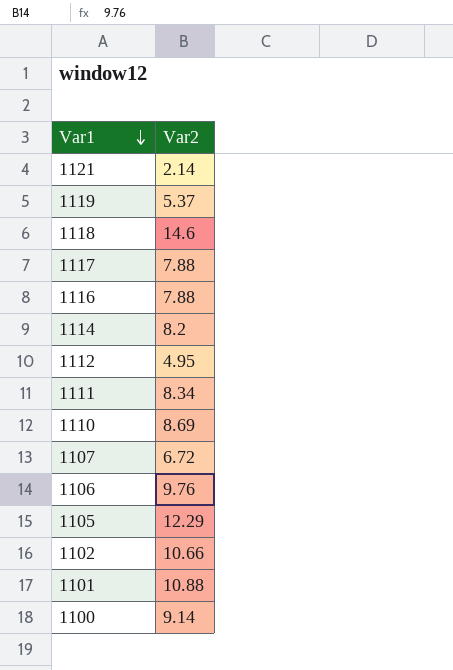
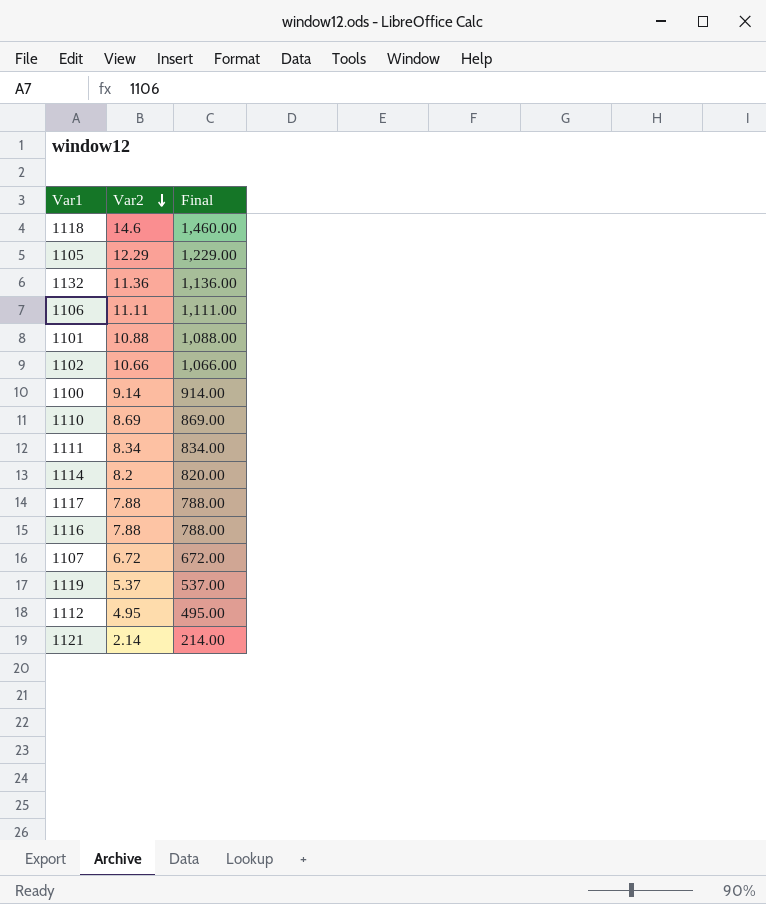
row order: Var1 descending -> Var2 descending
column Final | formula: none -> [Var2] * 100
row 1132: none -> 11.36 | 1,136.00
1106 | Var2: 9.76 -> 11.11

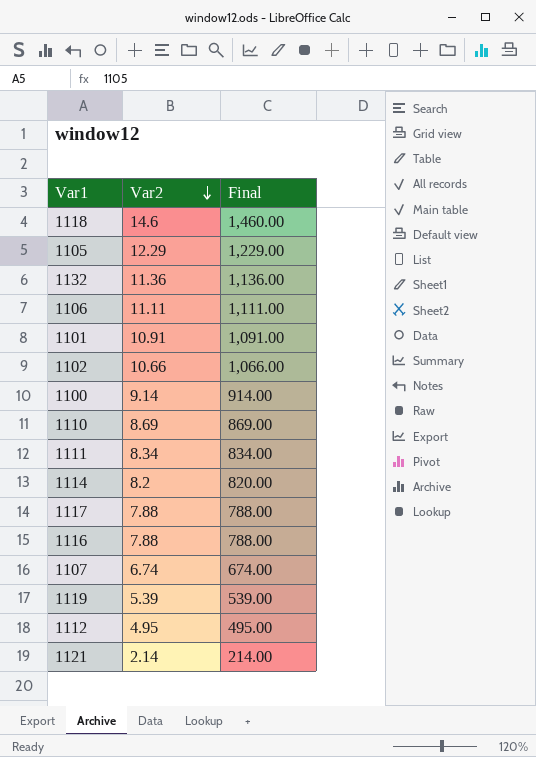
1101 | Var2: 10.88 -> 10.91
1101 | Final: 1,088.00 -> 1,091.00
1107 | Var2: 6.72 -> 6.74
1107 | Final: 672.00 -> 674.00
1119 | Var2: 5.37 -> 5.39
1119 | Final: 537.00 -> 539.00

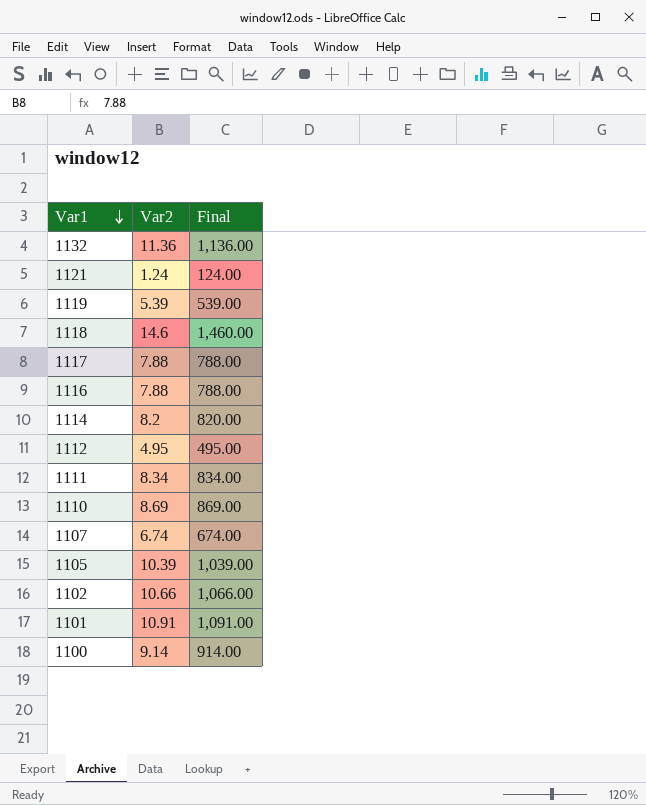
row order: Var2 descending -> Var1 descending
row 1106: 11.11 | 1,111.00 -> none
1121 | Var2: 2.14 -> 1.24
1121 | Final: 214.00 -> 124.00
1105 | Var2: 12.29 -> 10.39
1105 | Final: 1,229.00 -> 1,039.00

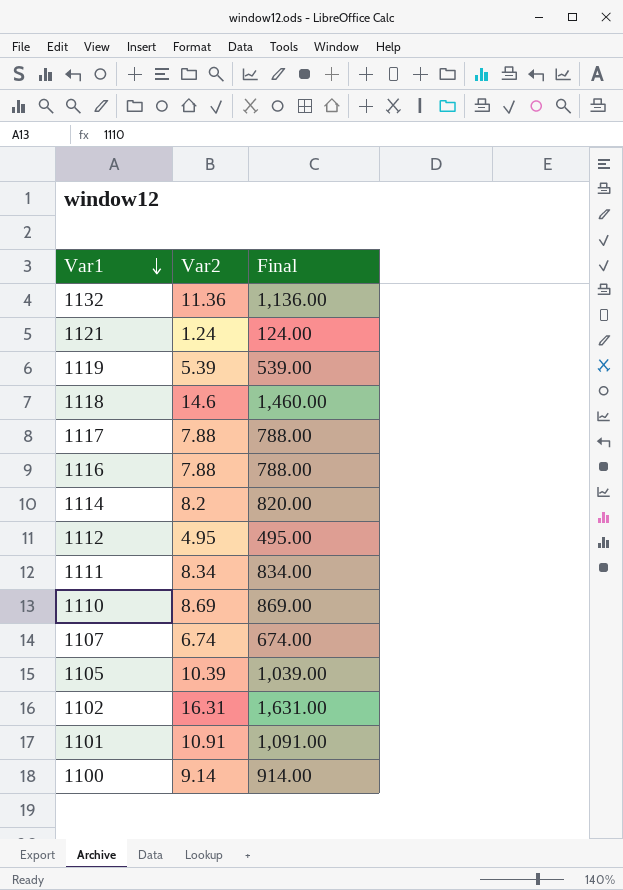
1102 | Var2: 10.66 -> 16.31
1102 | Final: 1,066.00 -> 1,631.00

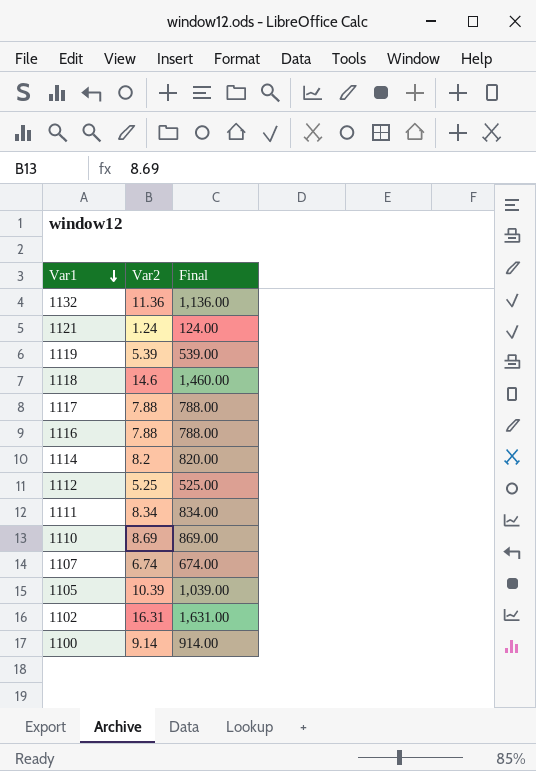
row 1101: 10.91 | 1,091.00 -> none
1112 | Var2: 4.95 -> 5.25
1112 | Final: 495.00 -> 525.00

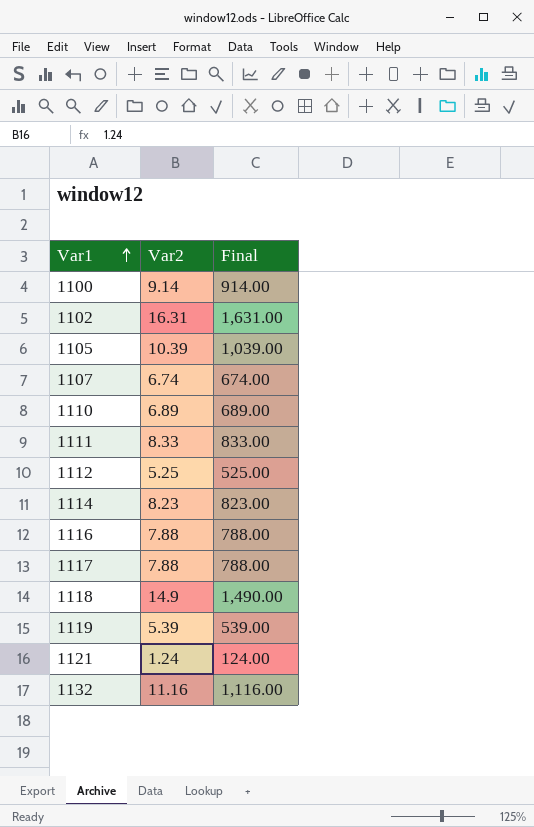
row order: Var1 descending -> Var1 ascending
1110 | Var2: 8.69 -> 6.89
1110 | Final: 869.00 -> 689.00
1111 | Var2: 8.34 -> 8.33
1111 | Final: 834.00 -> 833.00
1114 | Var2: 8.2 -> 8.23
1114 | Final: 820.00 -> 823.00
1118 | Var2: 14.6 -> 14.9
1118 | Final: 1,460.00 -> 1,490.00
1132 | Var2: 11.36 -> 11.16
1132 | Final: 1,136.00 -> 1,116.00

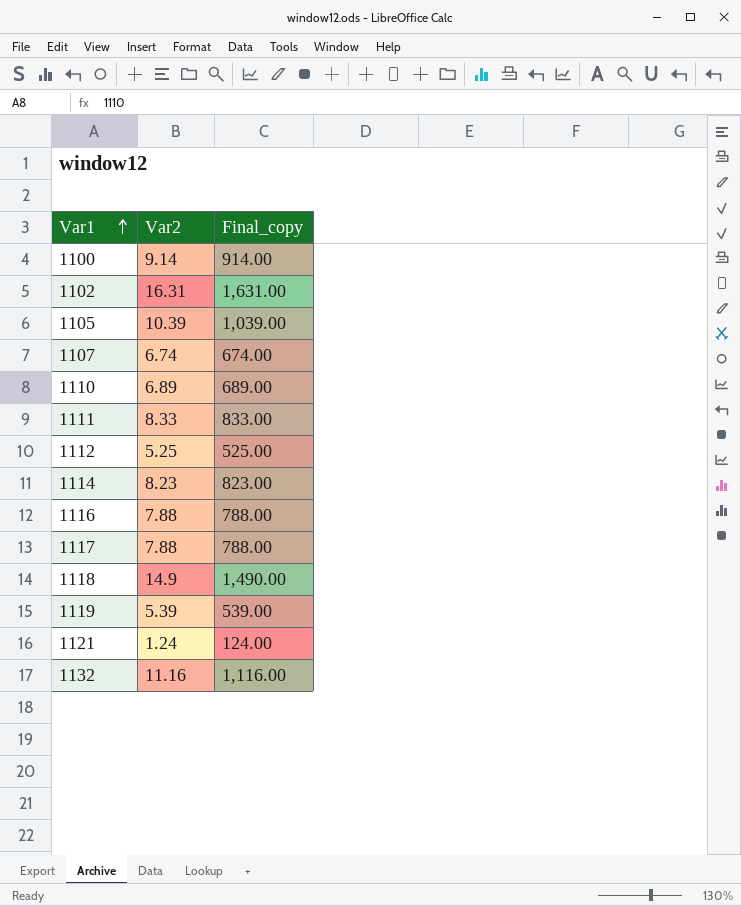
column name: Final -> Final_copy

